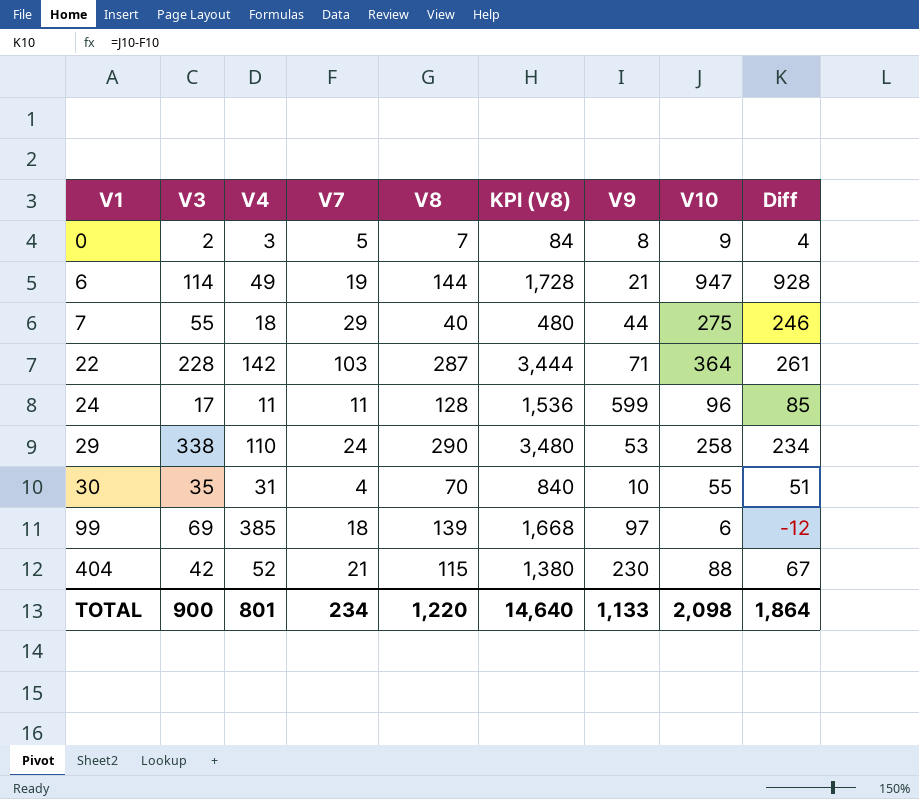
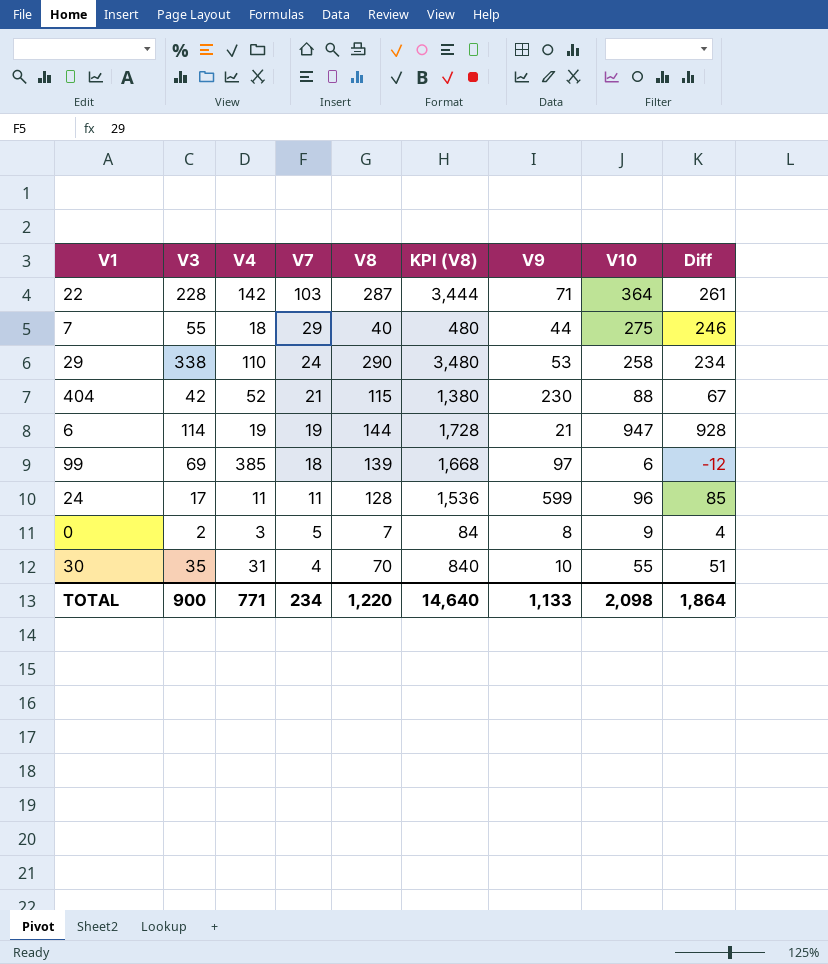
row order: V1 ascending -> V7 descending
6 | V4: 49 -> 19
TOTAL | V4: 801 -> 771

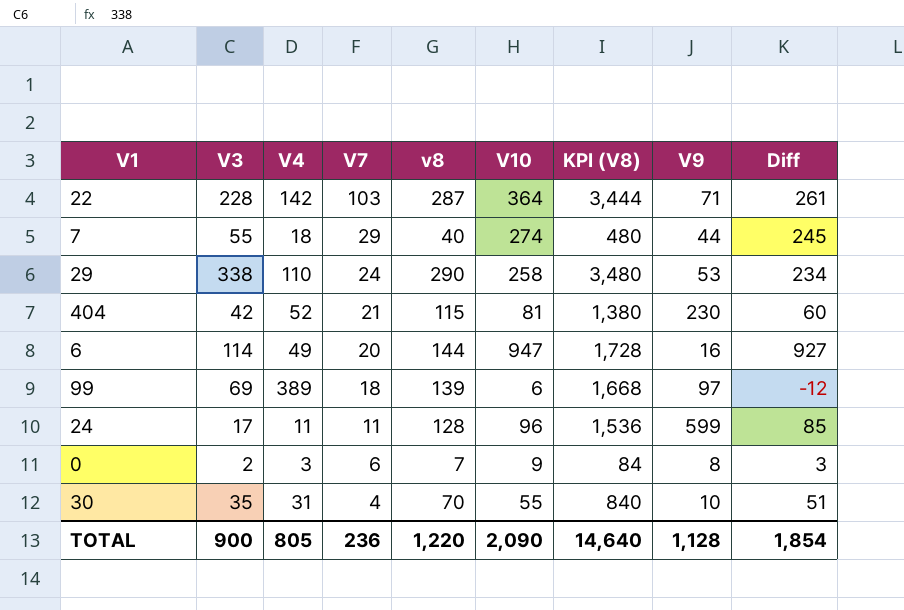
column name: V8 -> v8
column V10 | position: 8 -> 6
7 | V10: 275 -> 274
7 | Diff: 246 -> 245
404 | V10: 88 -> 81
404 | Diff: 67 -> 60
6 | V4: 19 -> 49
6 | V7: 19 -> 20
6 | V9: 21 -> 16
6 | Diff: 928 -> 927
99 | V4: 385 -> 389
0 | V7: 5 -> 6
0 | Diff: 4 -> 3
TOTAL | V4: 771 -> 805
TOTAL | V7: 234 -> 236
TOTAL | V10: 2,098 -> 2,090
TOTAL | V9: 1,133 -> 1,128
TOTAL | Diff: 1,864 -> 1,854

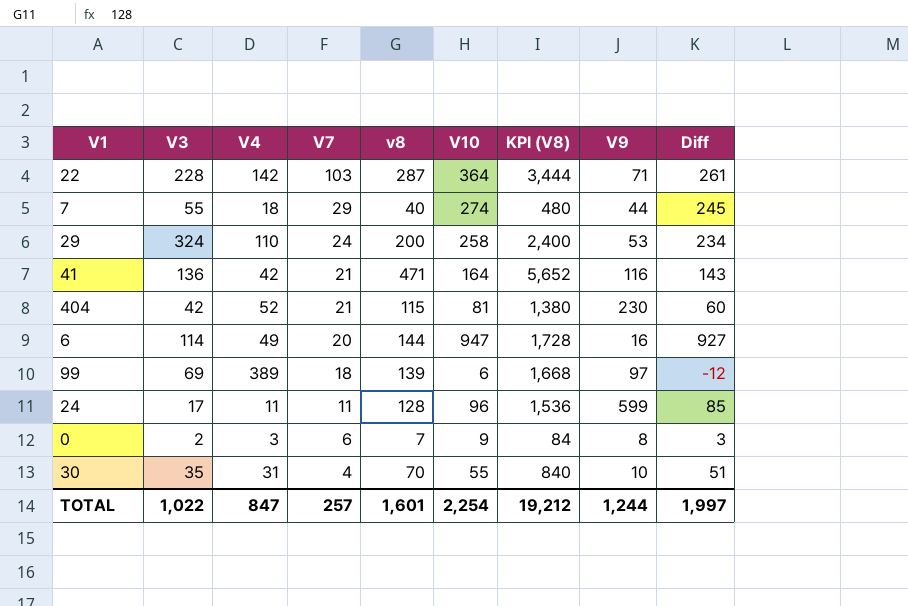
29 | V3: 338 -> 324
29 | v8: 290 -> 200
29 | KPI (V8): 3,480 -> 2,400
row 41: none -> 136 | 42 | 21 | 471 | 164 | 5,652 | 116 | 143
TOTAL | V3: 900 -> 1,022
TOTAL | V4: 805 -> 847
TOTAL | V7: 236 -> 257
TOTAL | v8: 1,220 -> 1,601
TOTAL | V10: 2,090 -> 2,254
TOTAL | KPI (V8): 14,640 -> 19,212
TOTAL | V9: 1,128 -> 1,244
TOTAL | Diff: 1,854 -> 1,997

